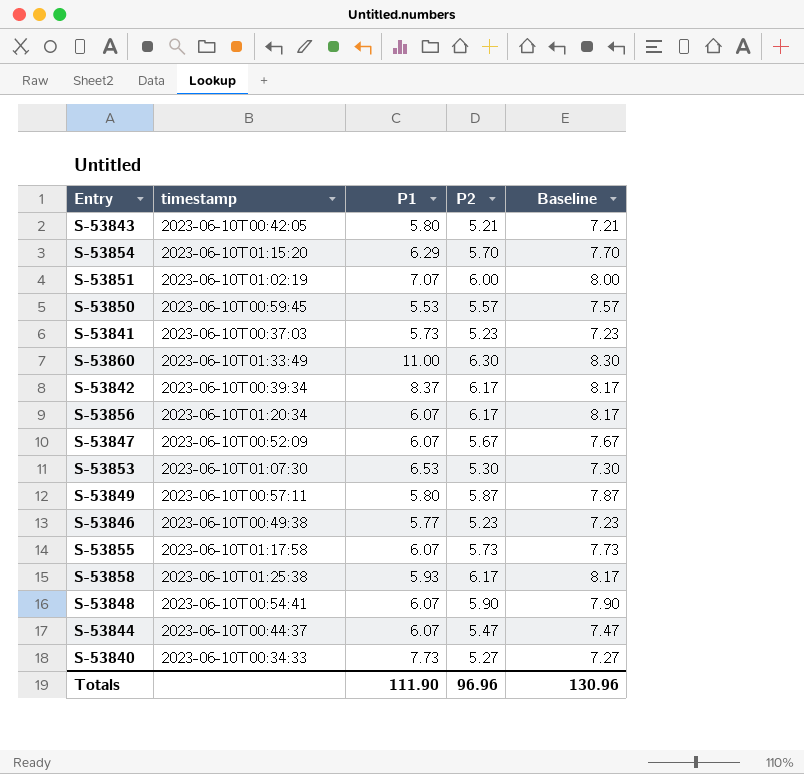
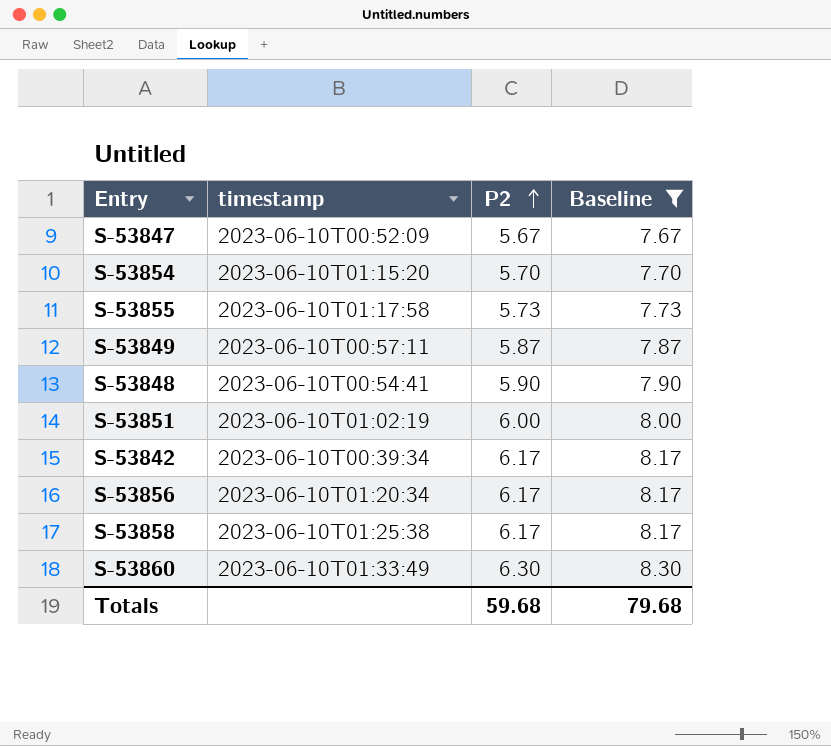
filter: none -> Baseline >= 7.67
row order: none -> P2 ascending
column P1 | position: 3 -> none
Totals | P2: 96.96 -> 59.68
Totals | Baseline: 130.96 -> 79.68

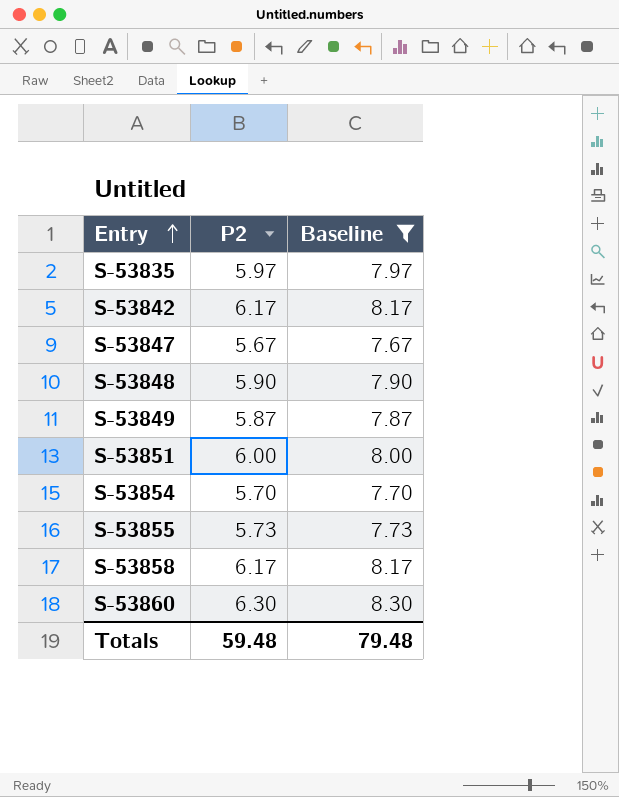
row order: P2 ascending -> Entry ascending
column timestamp | position: 2 -> none
row S-53856: 2023-06-10T01:20:34 | 6.17 | 8.17 -> none
row S-53835: none -> 5.97 | 7.97
Totals | P2: 59.68 -> 59.48
Totals | Baseline: 79.68 -> 79.48

